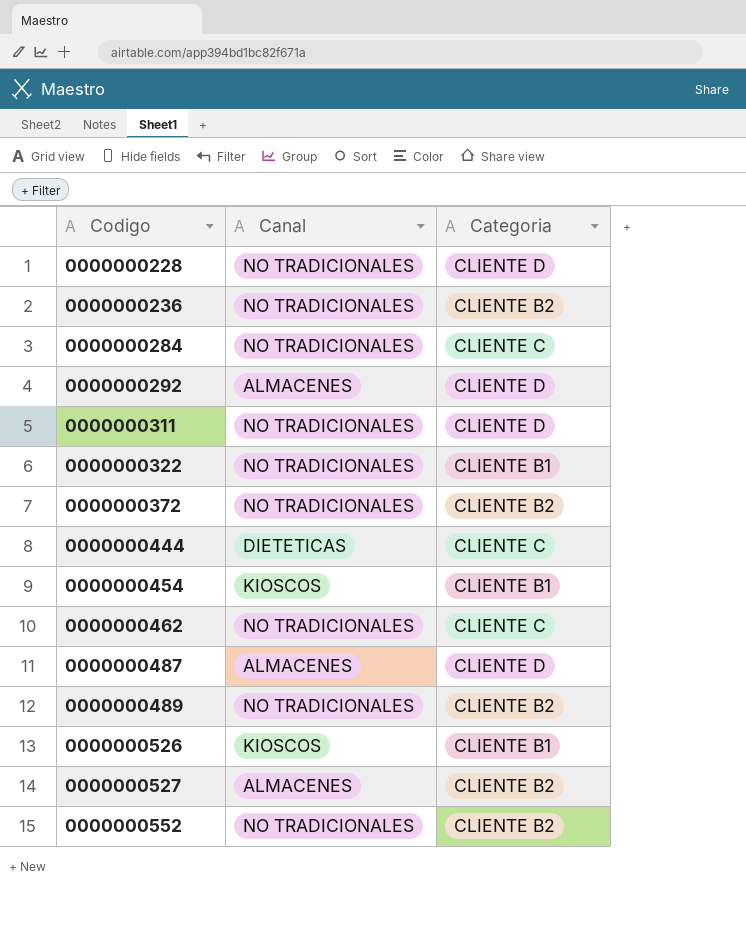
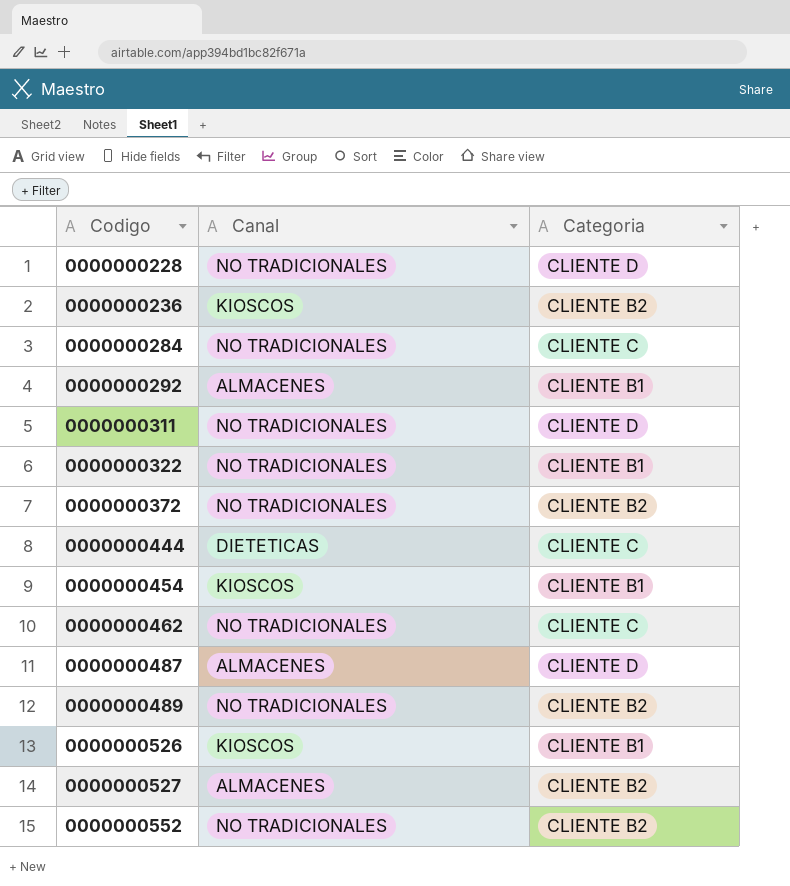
0000000236 | Canal: NO TRADICIONALES -> KIOSCOS
0000000292 | Categoria: CLIENTE D -> CLIENTE B1

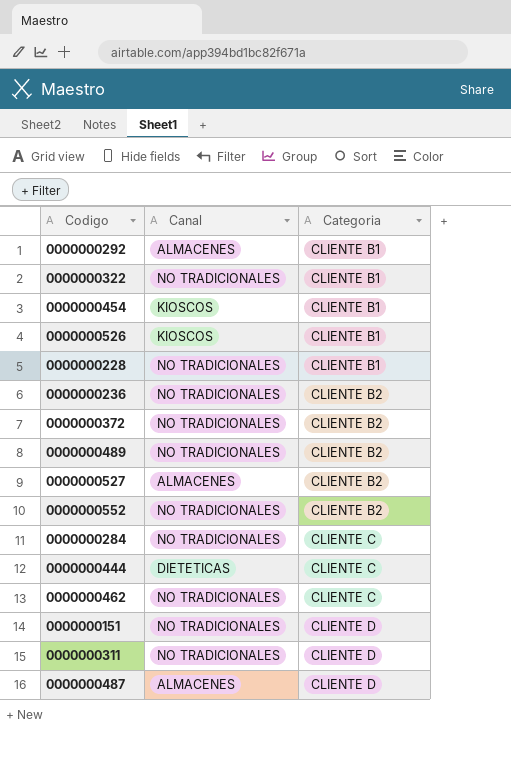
row order: Codigo ascending -> Categoria ascending
0000000228 | Categoria: CLIENTE D -> CLIENTE B1
0000000236 | Canal: KIOSCOS -> NO TRADICIONALES
row 0000000151: none -> NO TRADICIONALES | CLIENTE D

